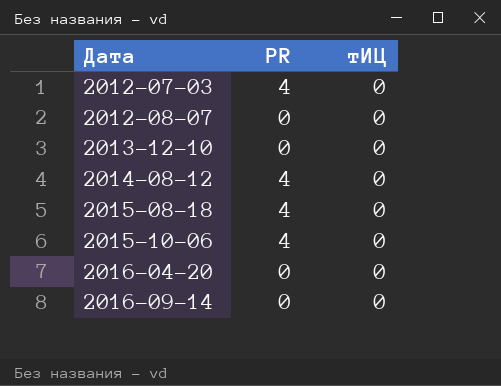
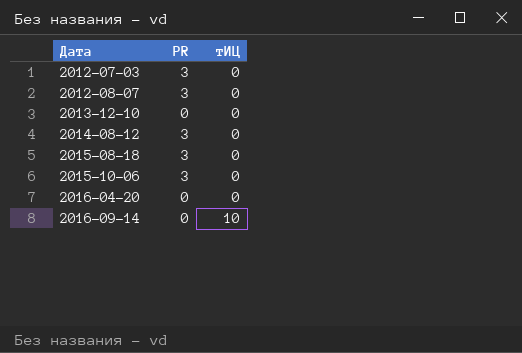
2012-07-03 | PR: 4 -> 3
2012-08-07 | PR: 0 -> 3
2014-08-12 | PR: 4 -> 3
2015-08-18 | PR: 4 -> 3
2015-10-06 | PR: 4 -> 3
2016-09-14 | тИЦ: 0 -> 10

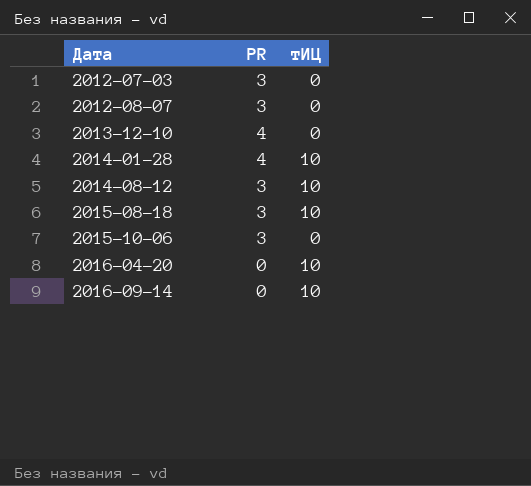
2013-12-10 | PR: 0 -> 4
row 2014-01-28: none -> 4 | 10
2014-08-12 | тИЦ: 0 -> 10
2015-08-18 | тИЦ: 0 -> 10
2016-04-20 | тИЦ: 0 -> 10

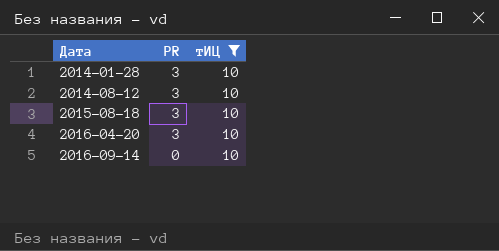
filter: none -> тИЦ = 10
2014-01-28 | PR: 4 -> 3
2016-04-20 | PR: 0 -> 3

